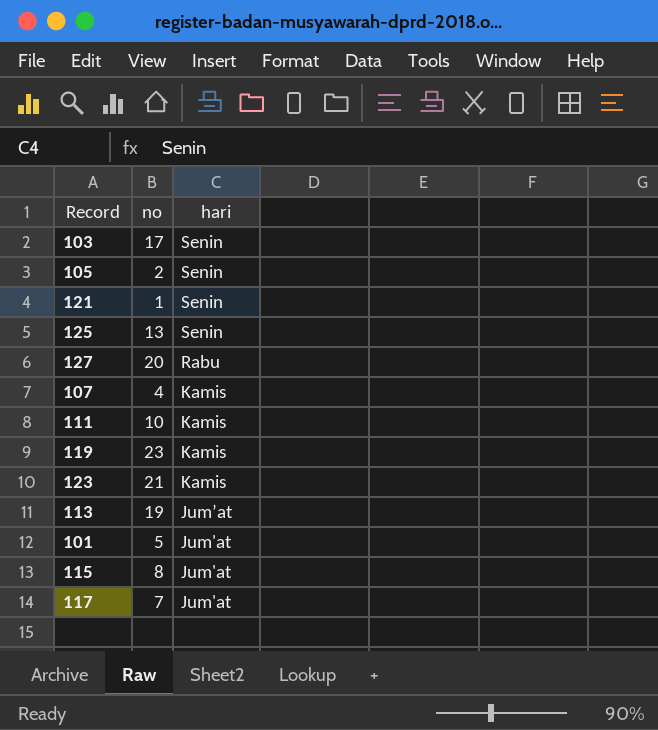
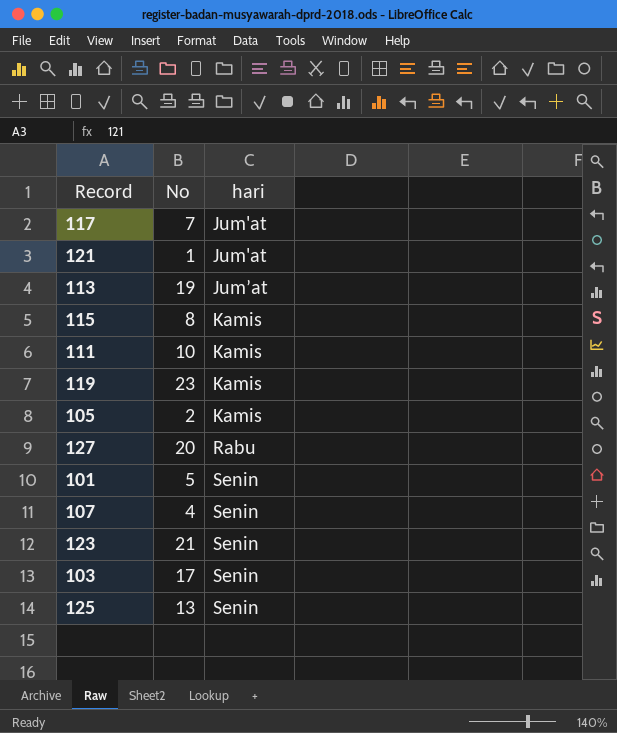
row order: hari descending -> hari ascending
column name: no -> No
121 | hari: Senin -> Jum'at
115 | hari: Jum'at -> Kamis
105 | hari: Senin -> Kamis
101 | hari: Jum'at -> Senin
107 | hari: Kamis -> Senin
123 | hari: Kamis -> Senin

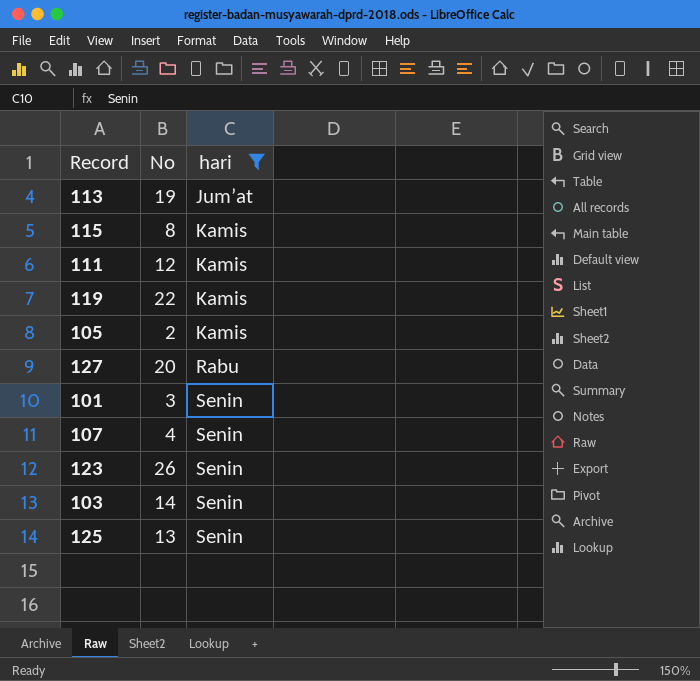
filter: none -> hari != Jum'at
111 | No: 10 -> 12
119 | No: 23 -> 22
101 | No: 5 -> 3
123 | No: 21 -> 26
103 | No: 17 -> 14

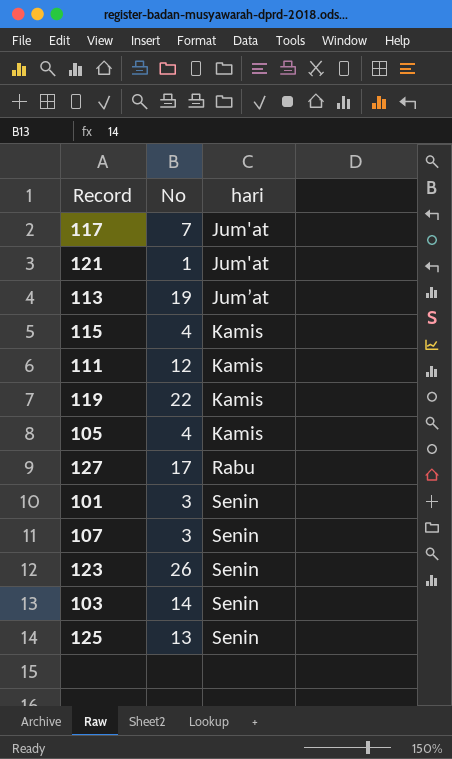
filter: hari != Jum'at -> none
115 | No: 8 -> 4
105 | No: 2 -> 4
127 | No: 20 -> 17
107 | No: 4 -> 3

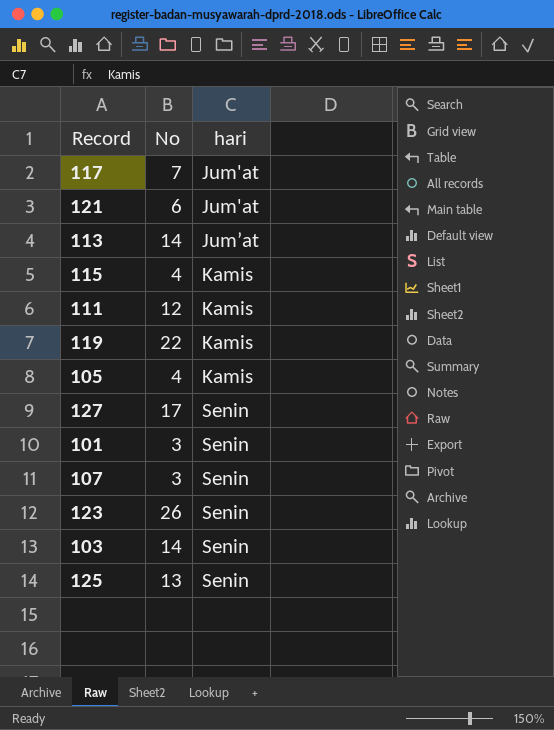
121 | No: 1 -> 6
113 | No: 19 -> 14
127 | hari: Rabu -> Senin

